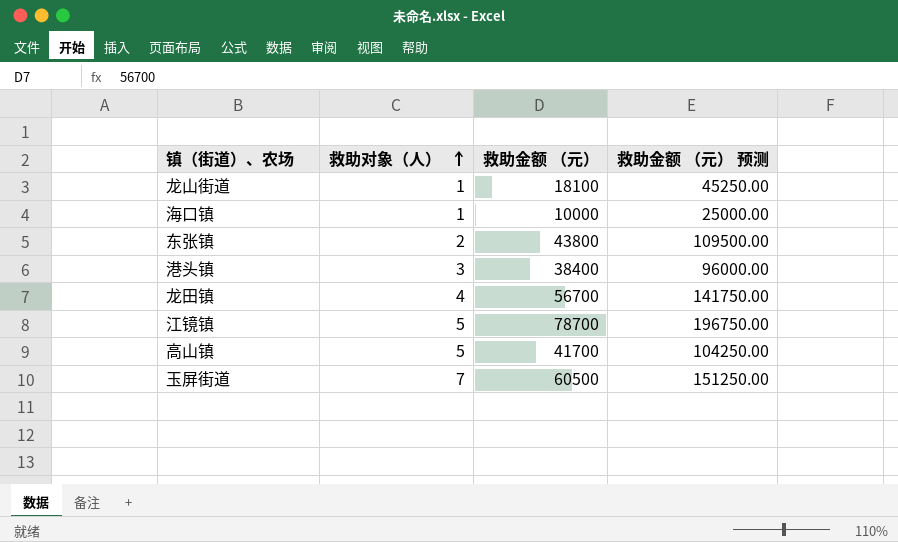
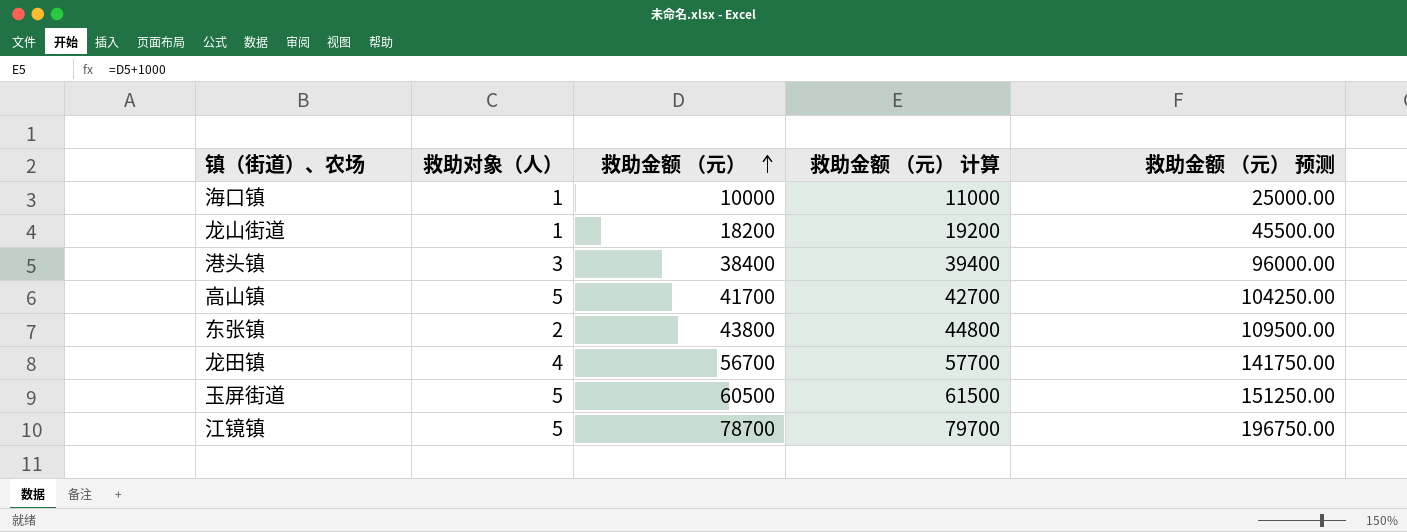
row order: 救助对象（人） ascending -> 救助金额 （元） ascending
column 救助金额 （元） 计算 | formula: none -> [救助金额 （元）] + 1000
龙山街道 | 救助金额 （元）: 18100 -> 18200
龙山街道 | 救助金额 （元） 预测: 45250.00 -> 45500.00
玉屏街道 | 救助对象（人）: 7 -> 5

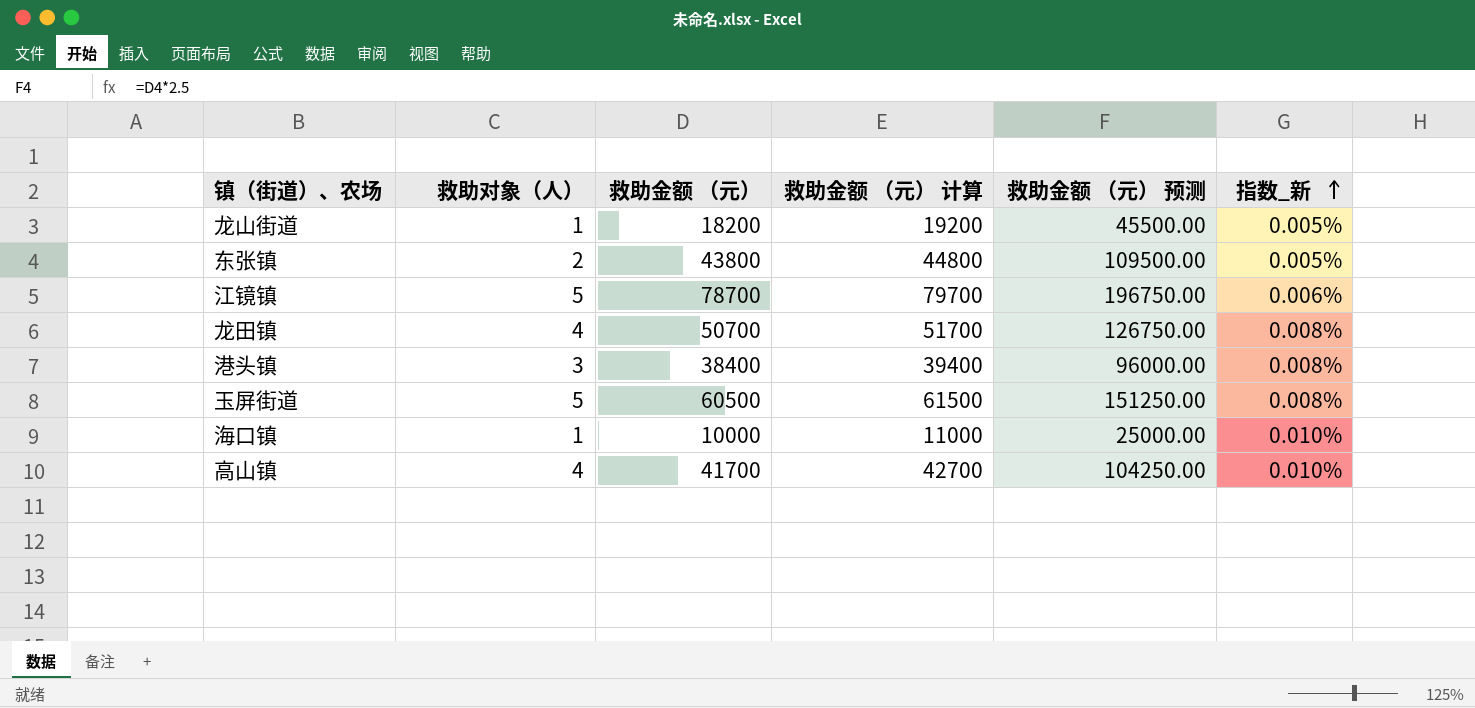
row order: 救助金额 （元） ascending -> 指数_新 ascending
column 指数_新 | formula: none -> [救助对象（人）] / [救助金额 （元）]
龙田镇 | 救助金额 （元）: 56700 -> 50700
龙田镇 | 救助金额 （元） 计算: 57700 -> 51700
龙田镇 | 救助金额 （元） 预测: 141750.00 -> 126750.00
高山镇 | 救助对象（人）: 5 -> 4

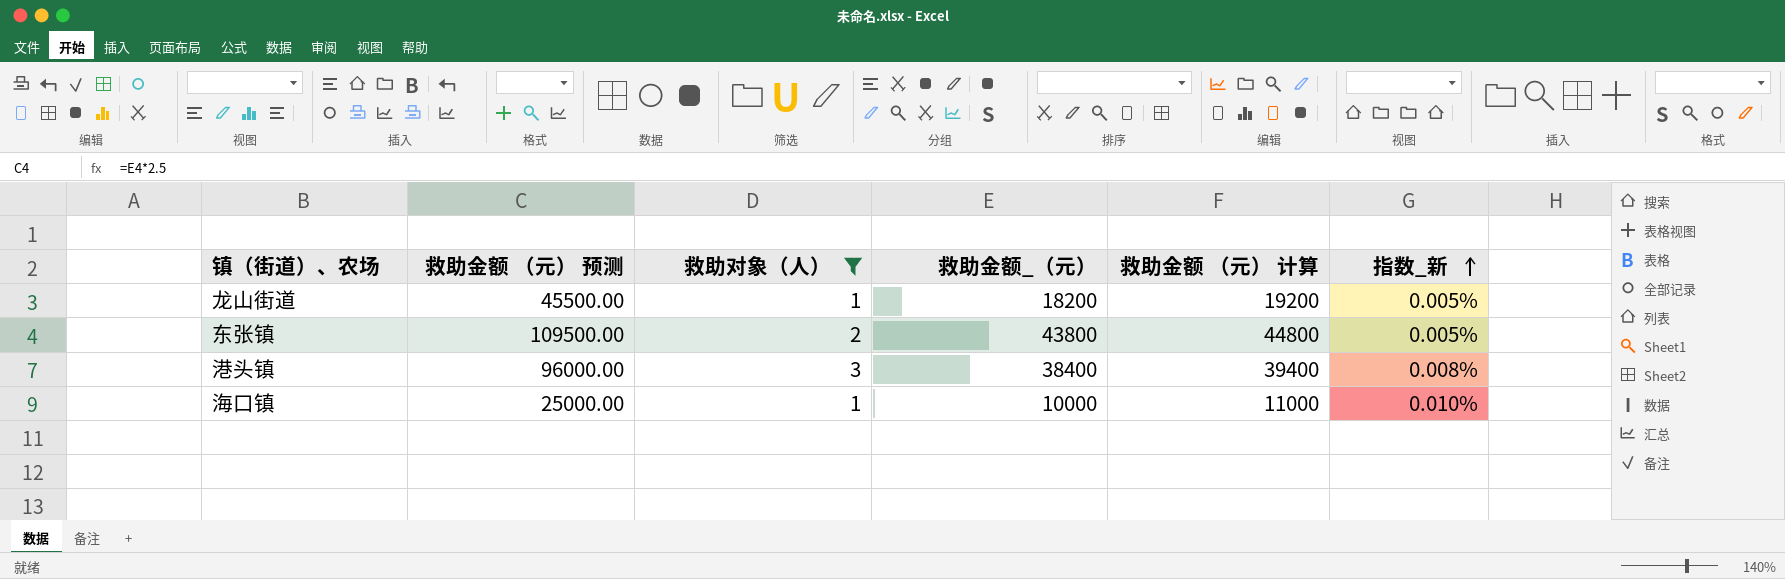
filter: none -> 救助对象（人） <= 3
column 救助金额 （元） 预测 | position: 5 -> 2
column name: 救助金额 （元） -> 救助金额_（元）

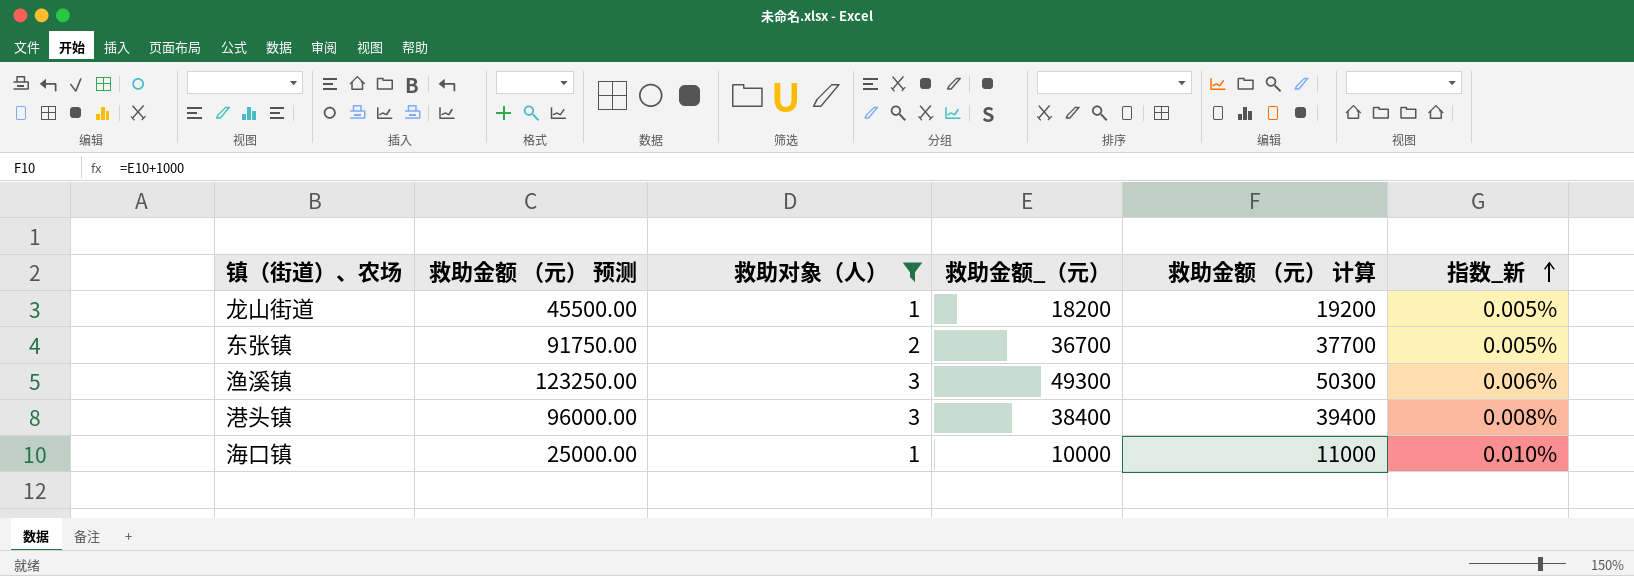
东张镇 | 救助金额 （元） 预测: 109500.00 -> 91750.00
东张镇 | 救助金额_（元）: 43800 -> 36700
东张镇 | 救助金额 （元） 计算: 44800 -> 37700
row 渔溪镇: none -> 123250.00 | 3 | 49300 | 50300 | 0.006%

